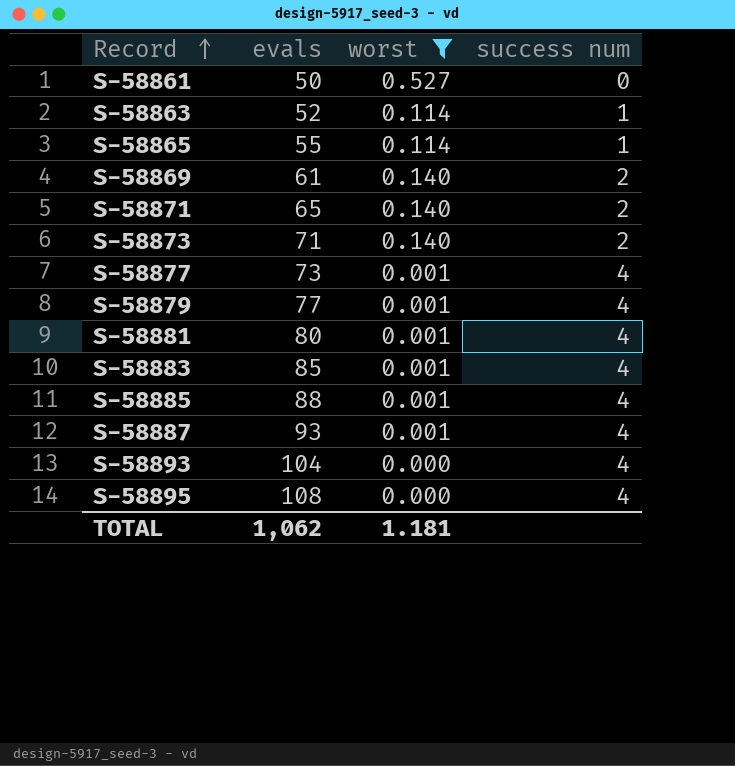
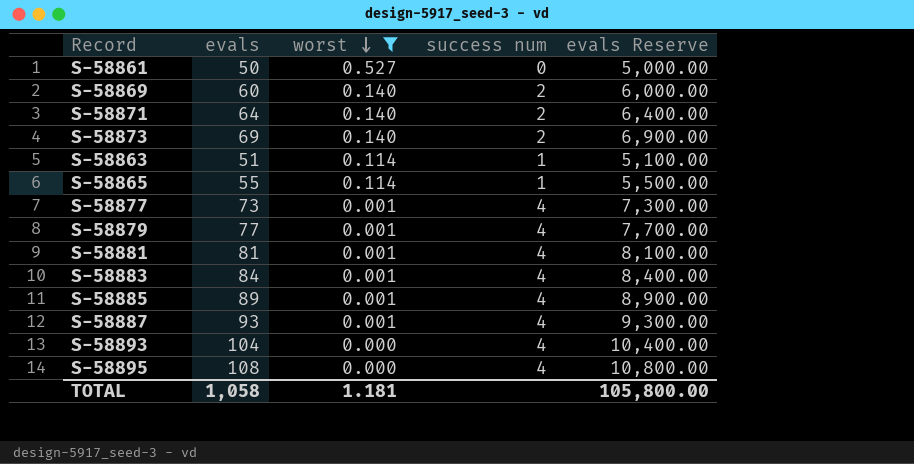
row order: Record ascending -> worst descending
column evals Reserve | formula: none -> [evals] * 100
S-58869 | evals: 61 -> 60
S-58871 | evals: 65 -> 64
S-58873 | evals: 71 -> 69
S-58863 | evals: 52 -> 51
S-58881 | evals: 80 -> 81
S-58883 | evals: 85 -> 84
S-58885 | evals: 88 -> 89
TOTAL | evals: 1,062 -> 1,058

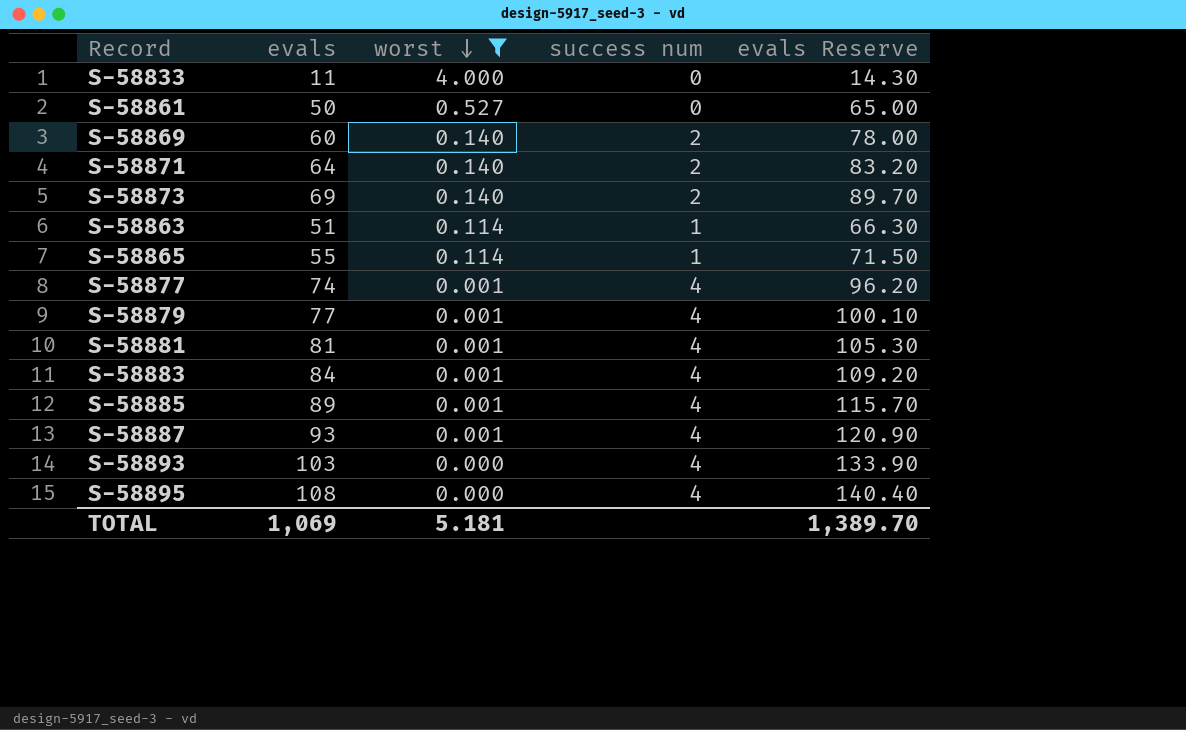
column evals Reserve | formula: [evals] * 100 -> [evals] * 1.3
row S-58833: none -> 11 | 4.000 | 0 | 14.30
S-58877 | evals: 73 -> 74
S-58893 | evals: 104 -> 103
TOTAL | evals: 1,058 -> 1,069
TOTAL | worst: 1.181 -> 5.181
TOTAL | evals Reserve: 105,800.00 -> 1,389.70

